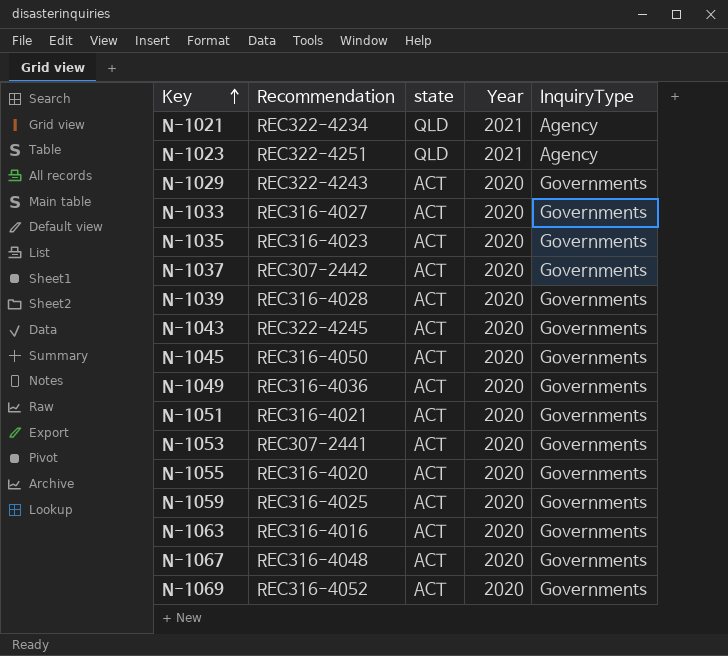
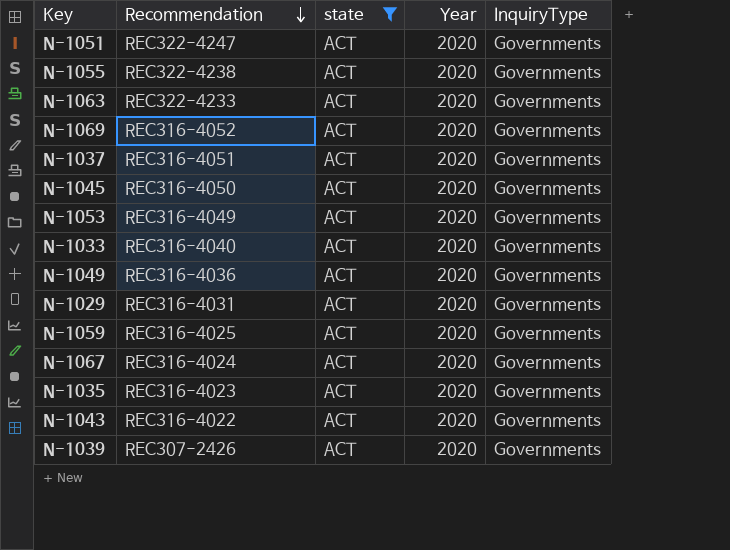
filter: none -> state = ACT
row order: Key ascending -> Recommendation descending
N-1051 | Recommendation: REC316-4021 -> REC322-4247
N-1055 | Recommendation: REC316-4020 -> REC322-4238
N-1063 | Recommendation: REC316-4016 -> REC322-4233
N-1037 | Recommendation: REC307-2442 -> REC316-4051
N-1053 | Recommendation: REC307-2441 -> REC316-4049
N-1033 | Recommendation: REC316-4027 -> REC316-4040
N-1029 | Recommendation: REC322-4243 -> REC316-4031
N-1067 | Recommendation: REC316-4048 -> REC316-4024
N-1043 | Recommendation: REC322-4245 -> REC316-4022
N-1039 | Recommendation: REC316-4028 -> REC307-2426

